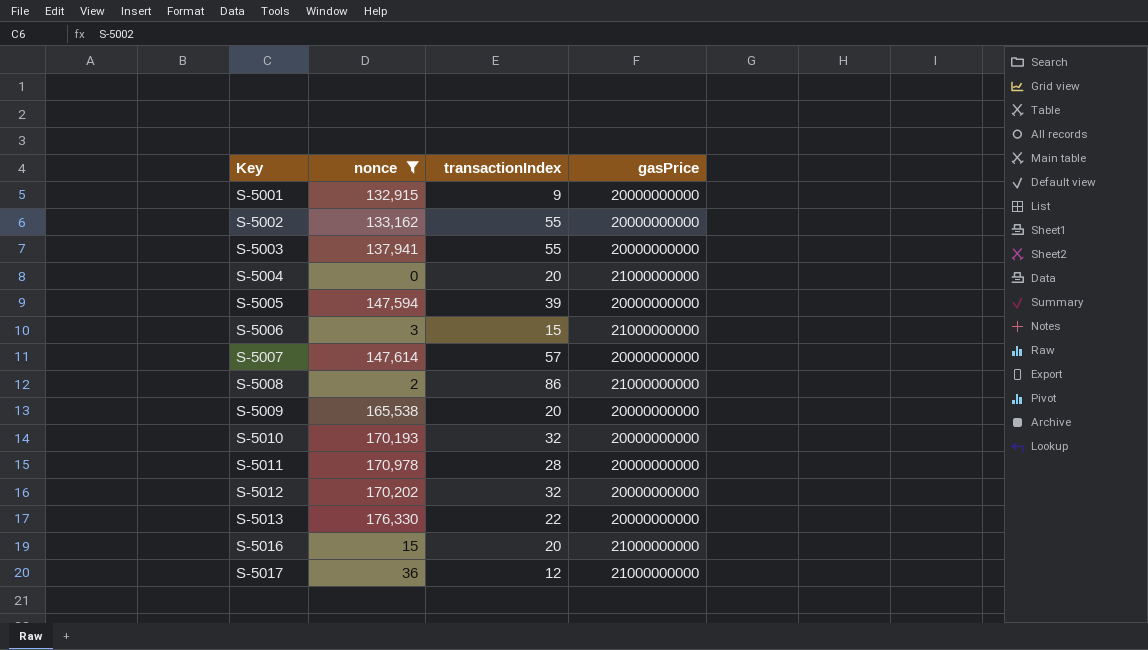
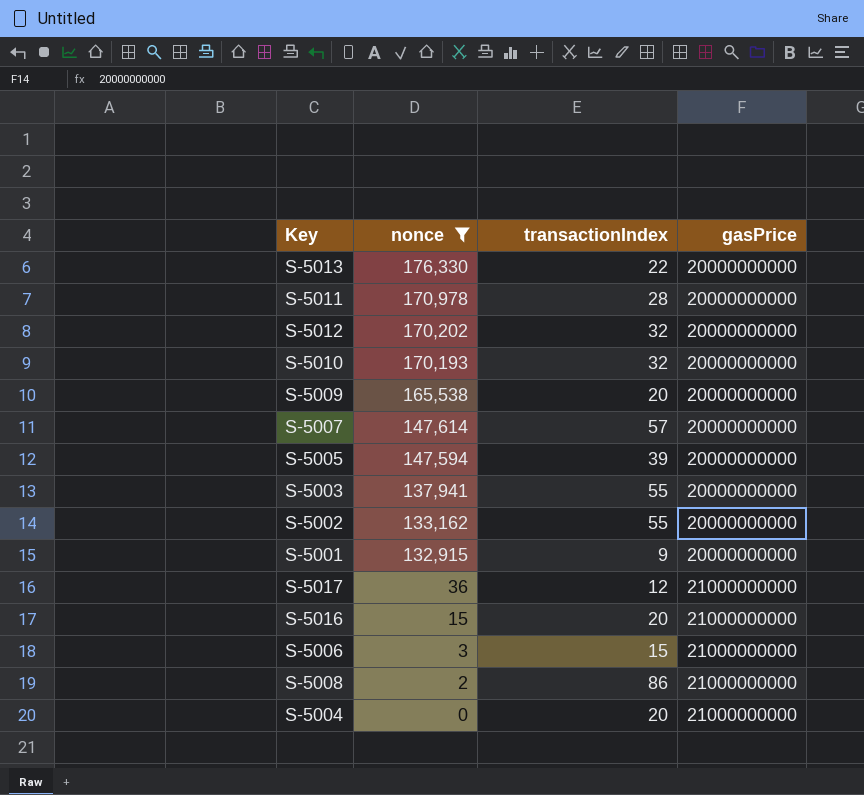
row order: Key ascending -> nonce descending

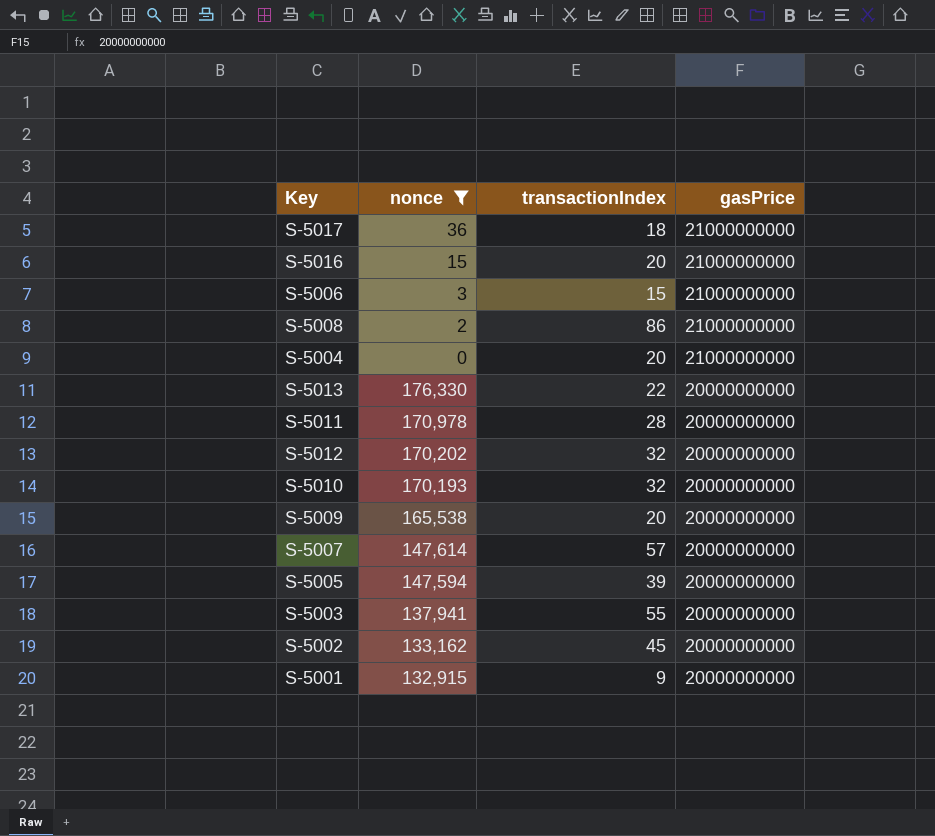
row order: nonce descending -> gasPrice descending
S-5017 | transactionIndex: 12 -> 18
S-5002 | transactionIndex: 55 -> 45

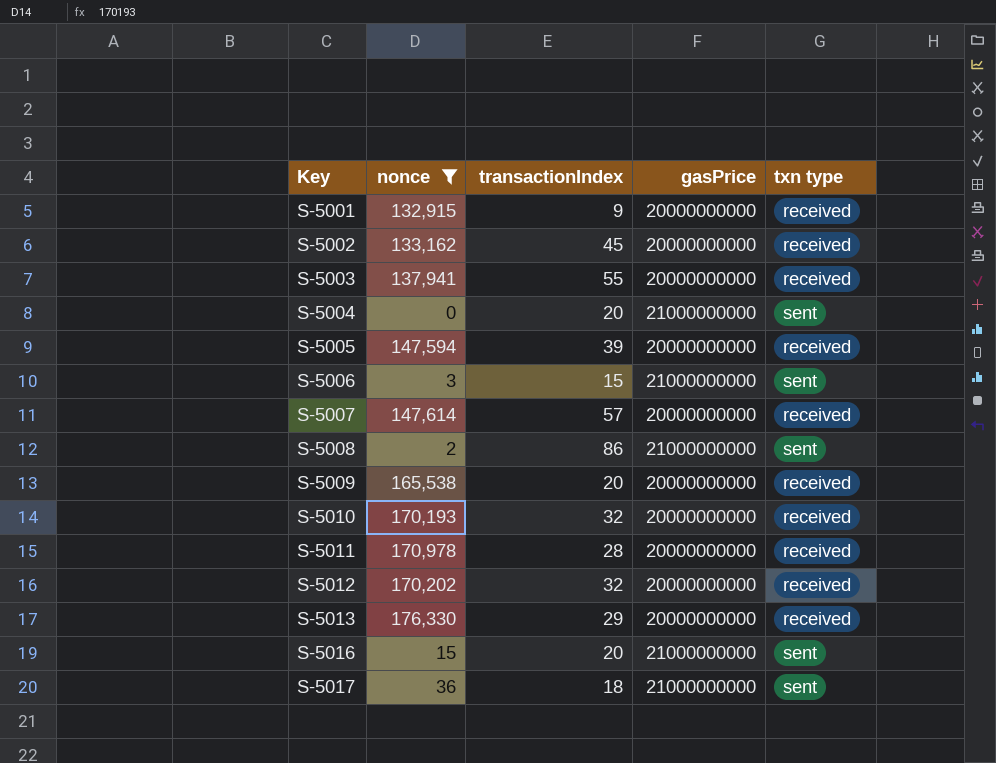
row order: gasPrice descending -> Key ascending
column txn type | position: none -> 5
S-5013 | transactionIndex: 22 -> 29

